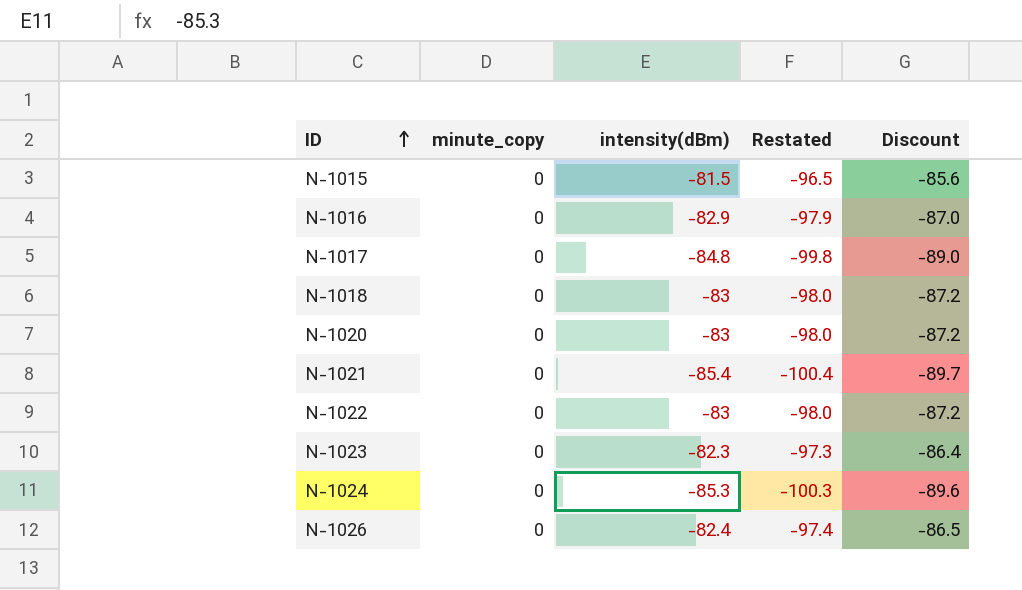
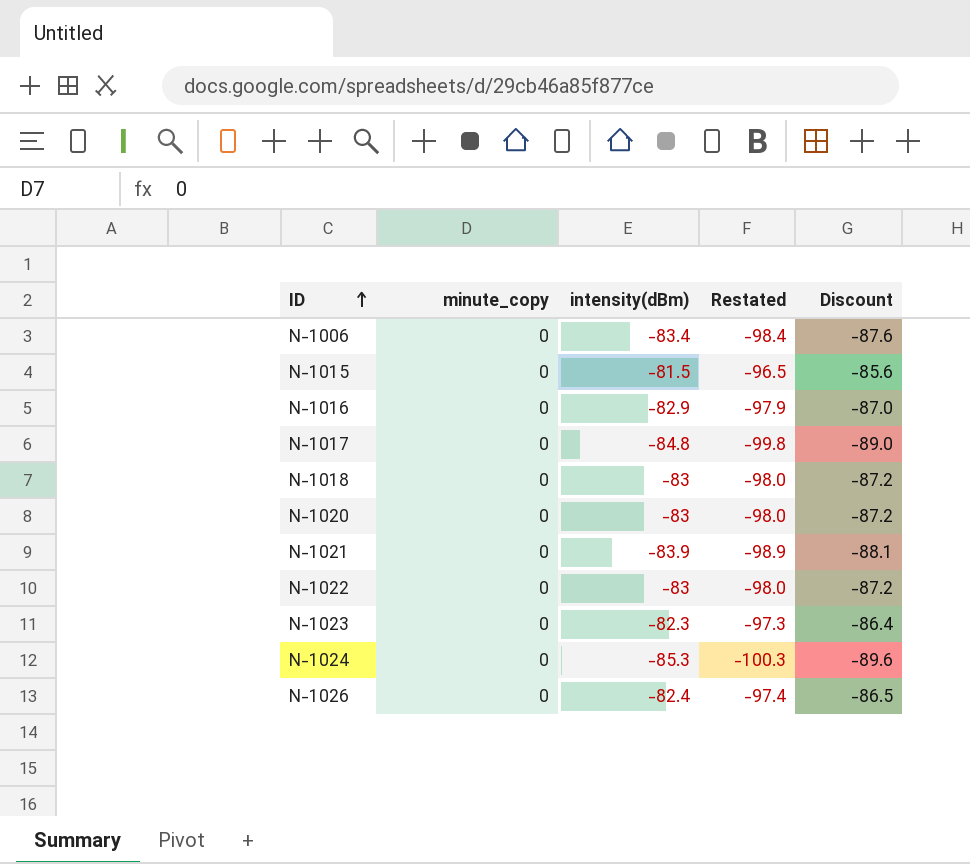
row N-1006: none -> 0 | -83.4 | -98.4 | -87.6
N-1021 | intensity(dBm): -85.4 -> -83.9
N-1021 | Restated: -100.4 -> -98.9
N-1021 | Discount: -89.7 -> -88.1

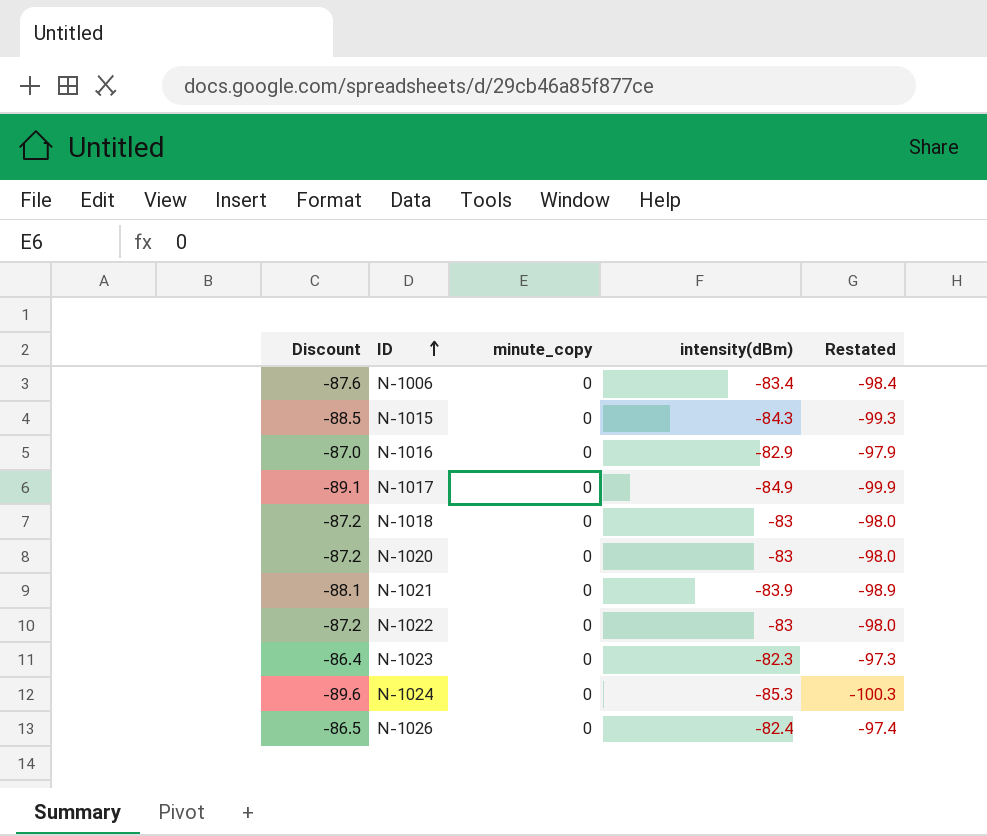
column Discount | position: 5 -> 1
N-1015 | Discount: -85.6 -> -88.5
N-1015 | intensity(dBm): -81.5 -> -84.3
N-1015 | Restated: -96.5 -> -99.3
N-1017 | Discount: -89.0 -> -89.1
N-1017 | intensity(dBm): -84.8 -> -84.9
N-1017 | Restated: -99.8 -> -99.9

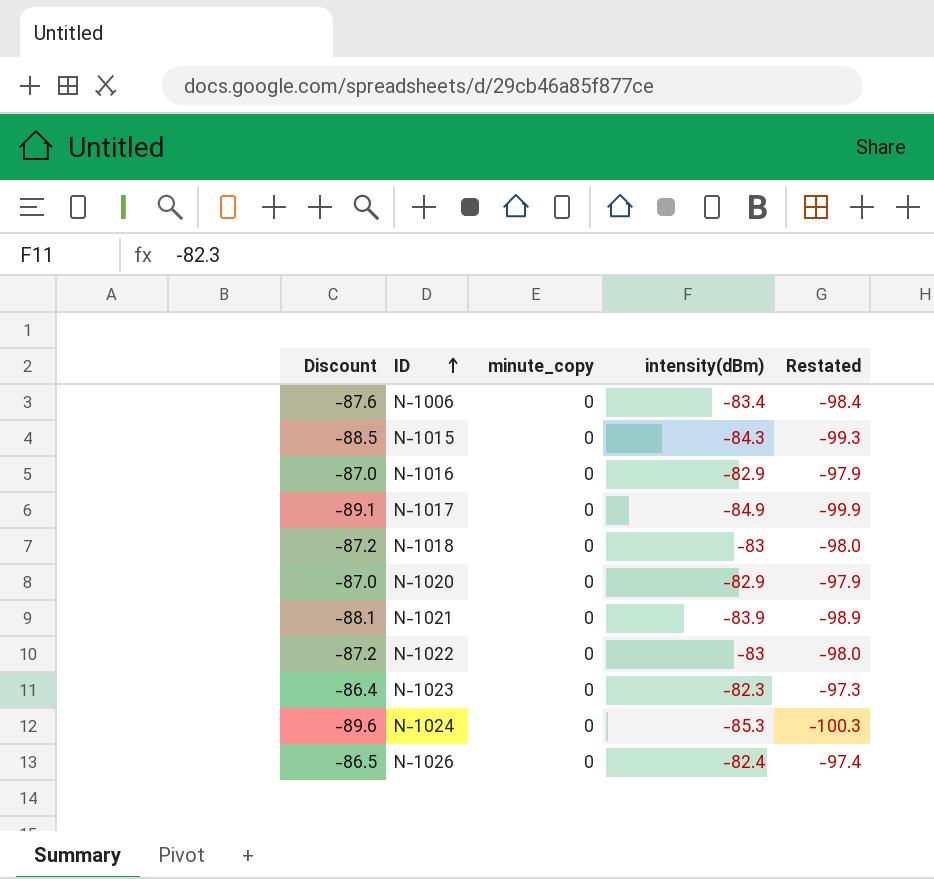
N-1020 | Discount: -87.2 -> -87.0
N-1020 | intensity(dBm): -83 -> -82.9
N-1020 | Restated: -98.0 -> -97.9

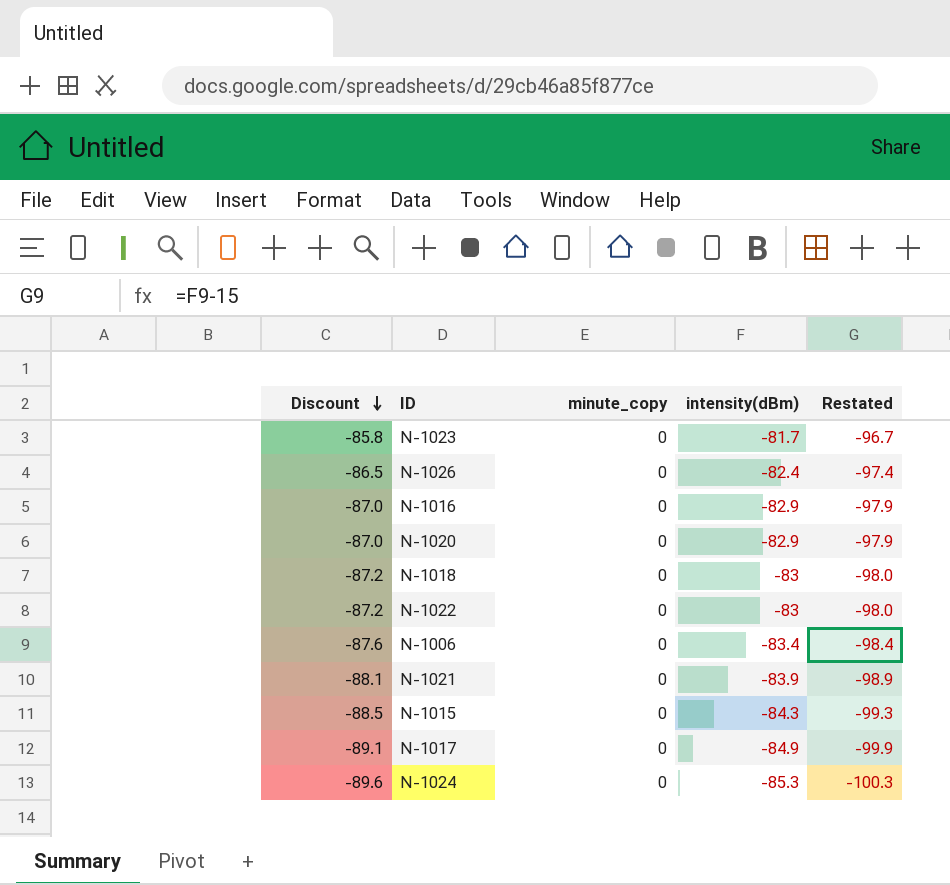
row order: ID ascending -> Discount descending
N-1023 | Discount: -86.4 -> -85.8
N-1023 | intensity(dBm): -82.3 -> -81.7
N-1023 | Restated: -97.3 -> -96.7

